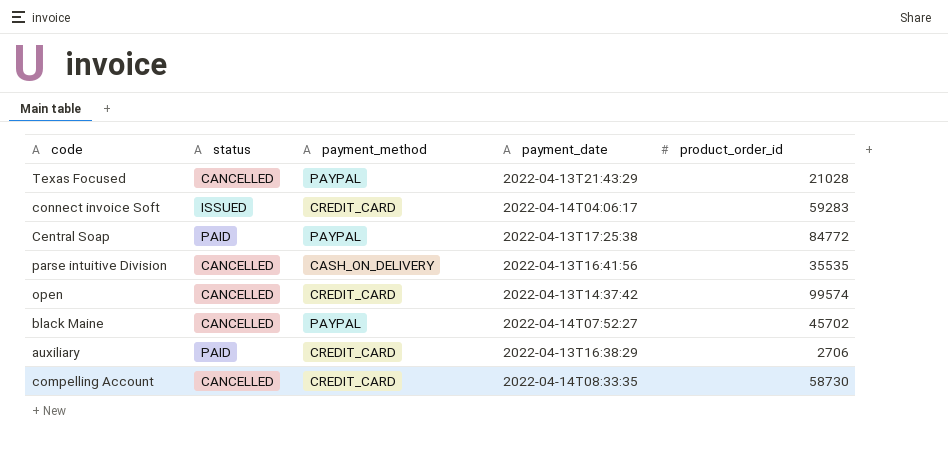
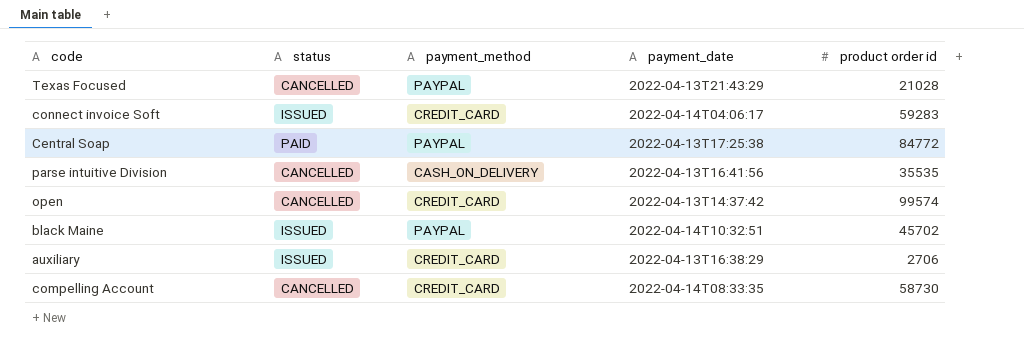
column name: product_order_id -> product order id
black Maine | status: CANCELLED -> ISSUED
black Maine | payment_date: 2022-04-14T07:52:27 -> 2022-04-14T10:32:51
auxiliary | status: PAID -> ISSUED

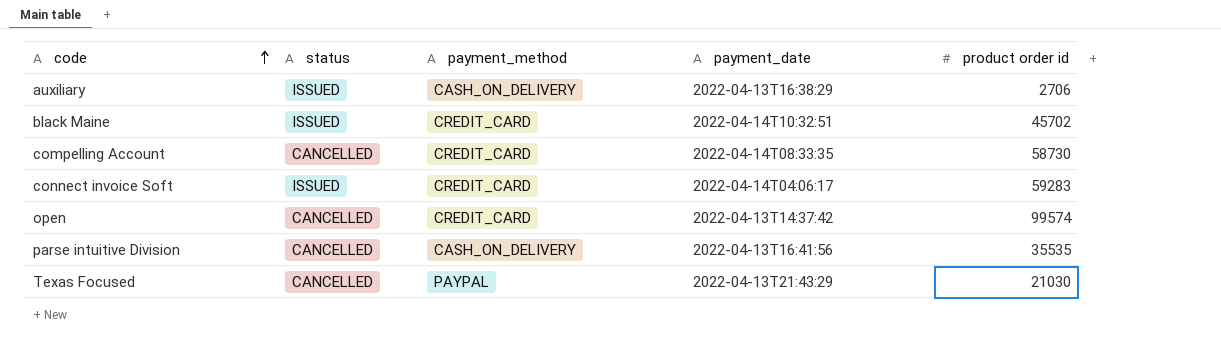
row order: none -> code ascending
row Central Soap: PAID | PAYPAL | 2022-04-13T17:25:38 | 84772 -> none
auxiliary | payment_method: CREDIT_CARD -> CASH_ON_DELIVERY
black Maine | payment_method: PAYPAL -> CREDIT_CARD
Texas Focused | product order id: 21028 -> 21030

